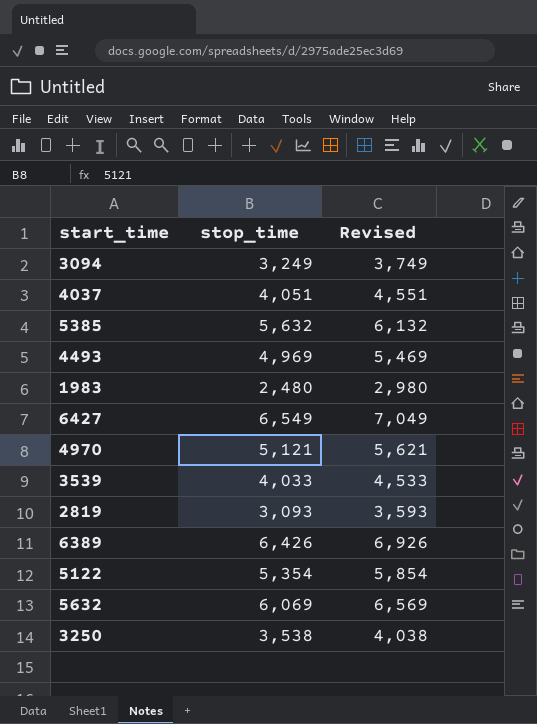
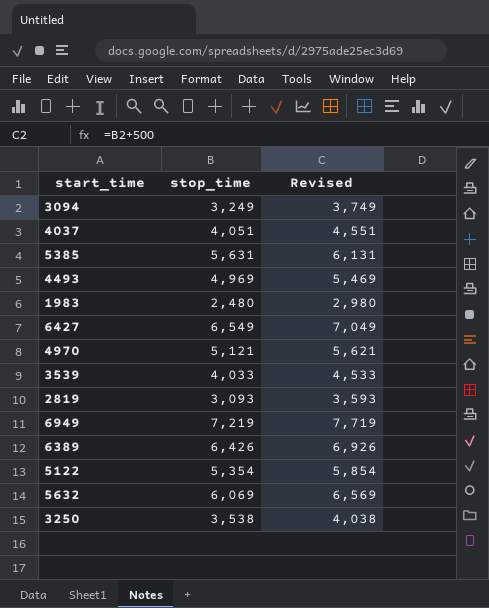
5385 | stop_time: 5,632 -> 5,631
5385 | Revised: 6,132 -> 6,131
row 6949: none -> 7,219 | 7,719

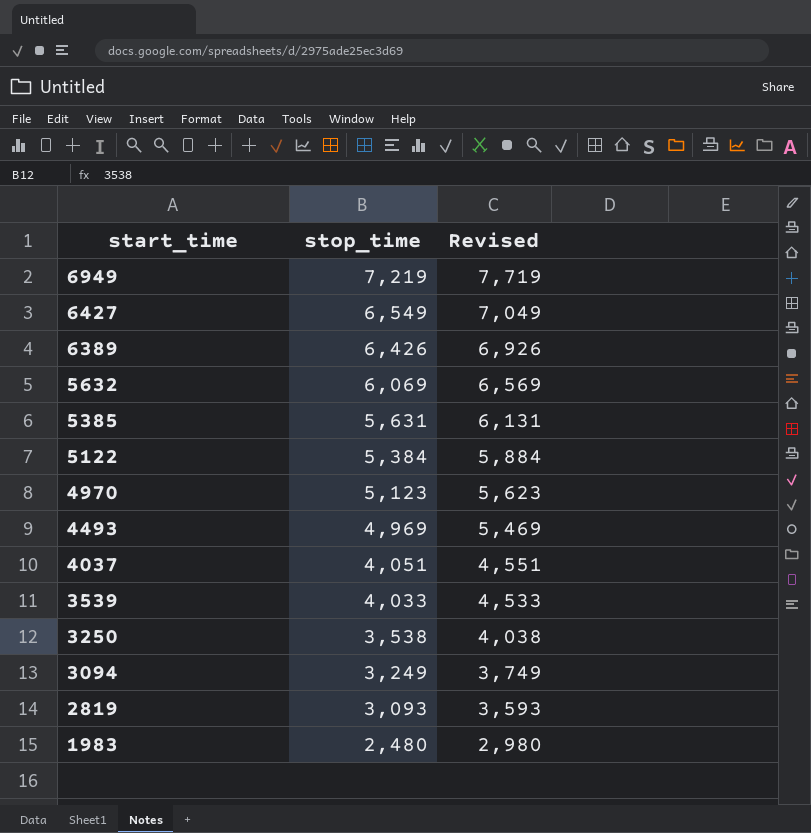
row order: none -> start_time descending
5122 | stop_time: 5,354 -> 5,384
5122 | Revised: 5,854 -> 5,884
4970 | stop_time: 5,121 -> 5,123
4970 | Revised: 5,621 -> 5,623

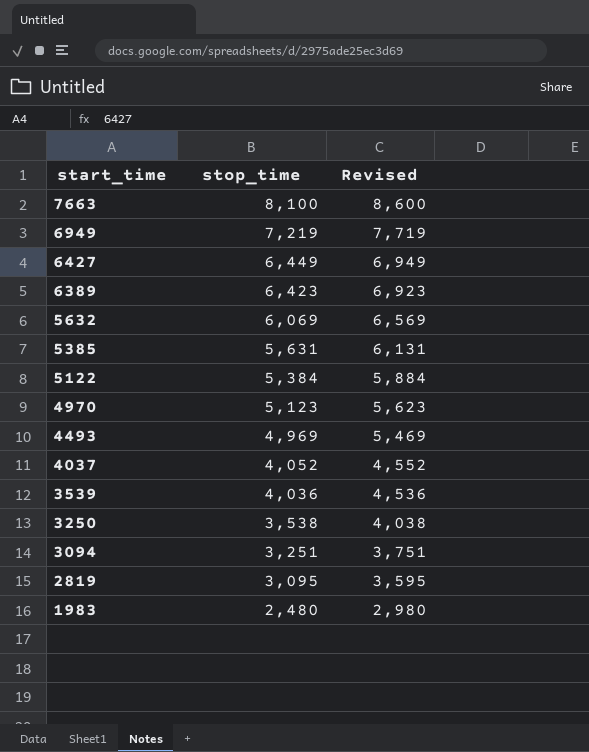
row 7663: none -> 8,100 | 8,600
6427 | stop_time: 6,549 -> 6,449
6427 | Revised: 7,049 -> 6,949
6389 | stop_time: 6,426 -> 6,423
6389 | Revised: 6,926 -> 6,923
4037 | stop_time: 4,051 -> 4,052
4037 | Revised: 4,551 -> 4,552
3539 | stop_time: 4,033 -> 4,036
3539 | Revised: 4,533 -> 4,536
3094 | stop_time: 3,249 -> 3,251
3094 | Revised: 3,749 -> 3,751
2819 | stop_time: 3,093 -> 3,095
2819 | Revised: 3,593 -> 3,595

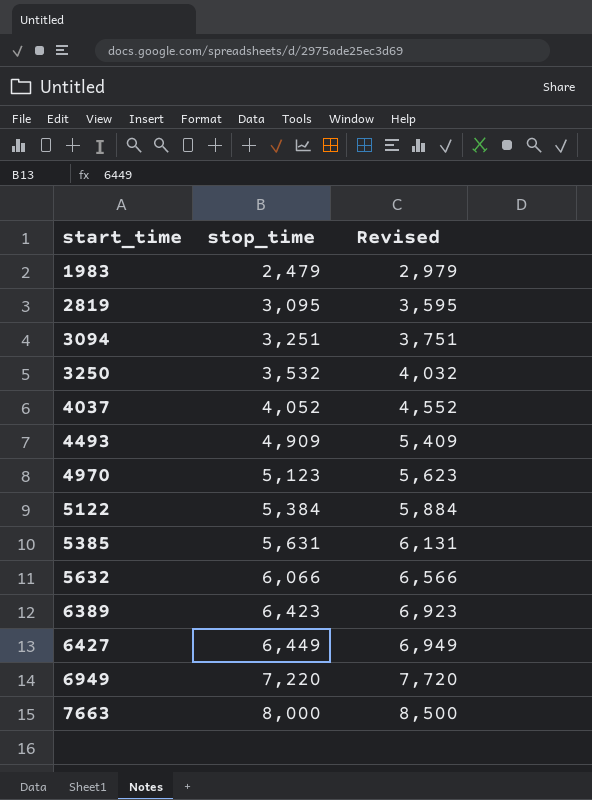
row order: start_time descending -> start_time ascending
row 3539: 4,036 | 4,536 -> none
1983 | stop_time: 2,480 -> 2,479
1983 | Revised: 2,980 -> 2,979
3250 | stop_time: 3,538 -> 3,532
3250 | Revised: 4,038 -> 4,032
4493 | stop_time: 4,969 -> 4,909
4493 | Revised: 5,469 -> 5,409
5632 | stop_time: 6,069 -> 6,066
5632 | Revised: 6,569 -> 6,566
6949 | stop_time: 7,219 -> 7,220
6949 | Revised: 7,719 -> 7,720
7663 | stop_time: 8,100 -> 8,000
7663 | Revised: 8,600 -> 8,500

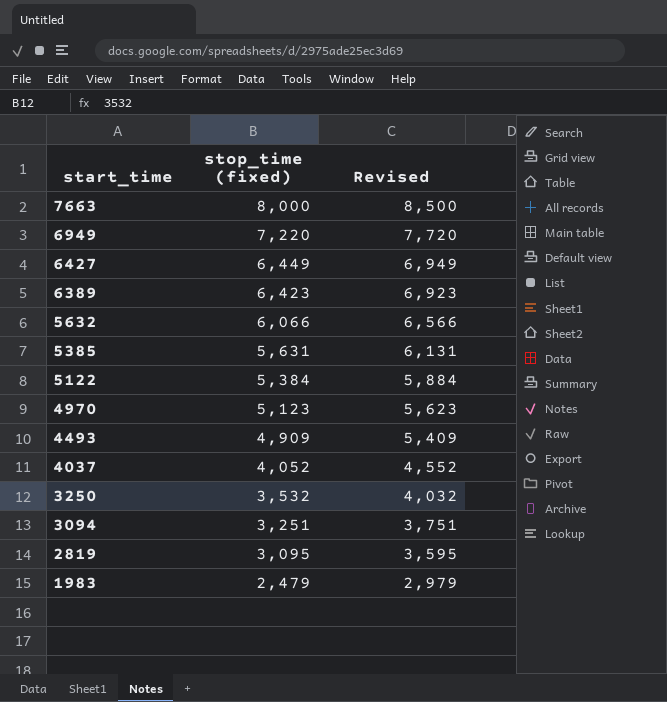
row order: start_time ascending -> start_time descending
column name: stop_time -> stop_time (fixed)

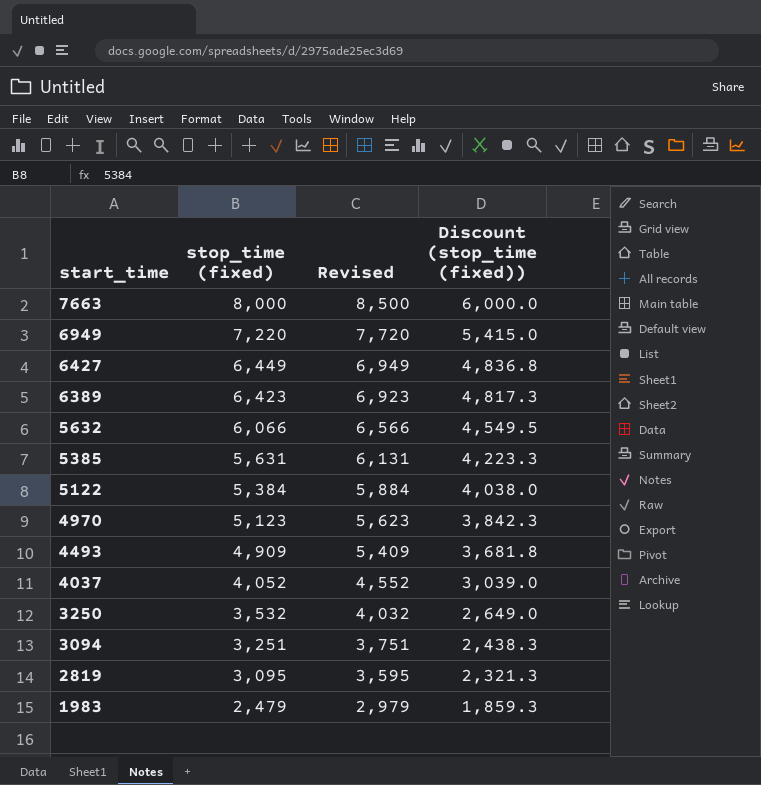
column Discount (stop_time (fixed)) | formula: none -> [stop_time (fixed)] * 0.75

